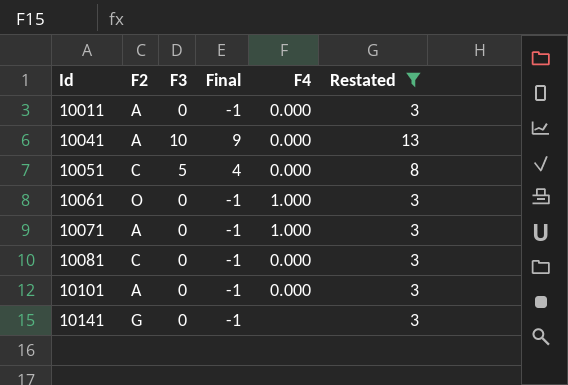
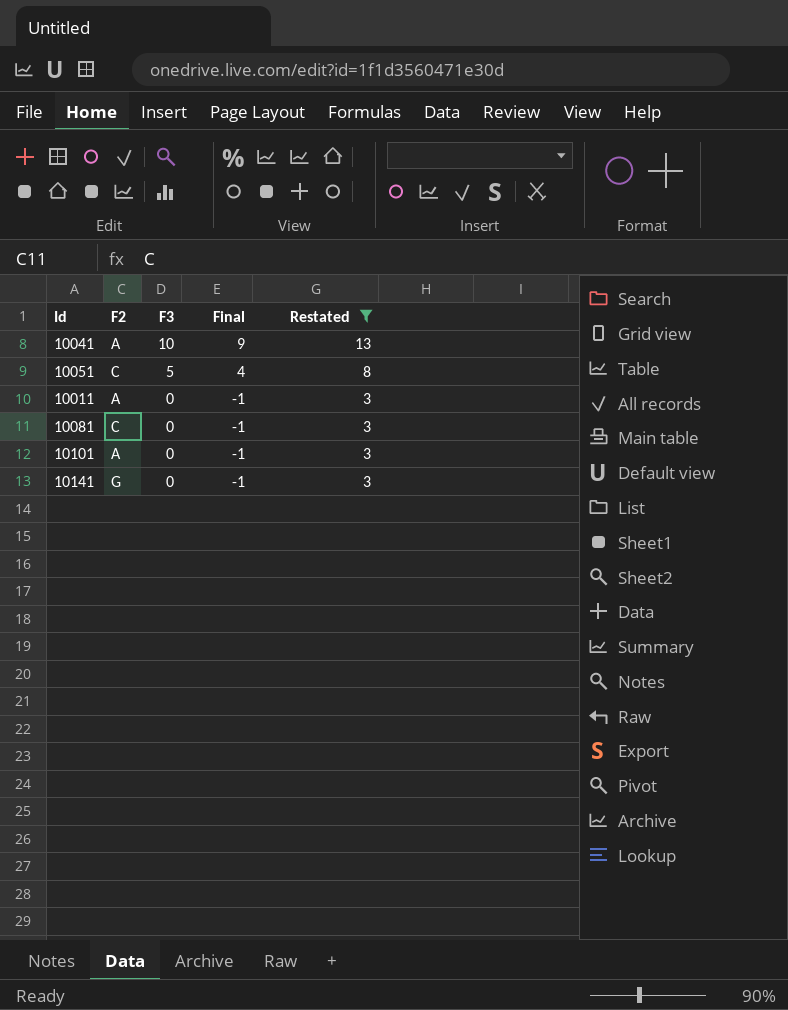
row order: Id ascending -> F3 descending
column F4 | position: 5 -> none
row 10061: O | 0 | -1 | 1.000 | 3 -> none
row 10071: A | 0 | -1 | 1.000 | 3 -> none

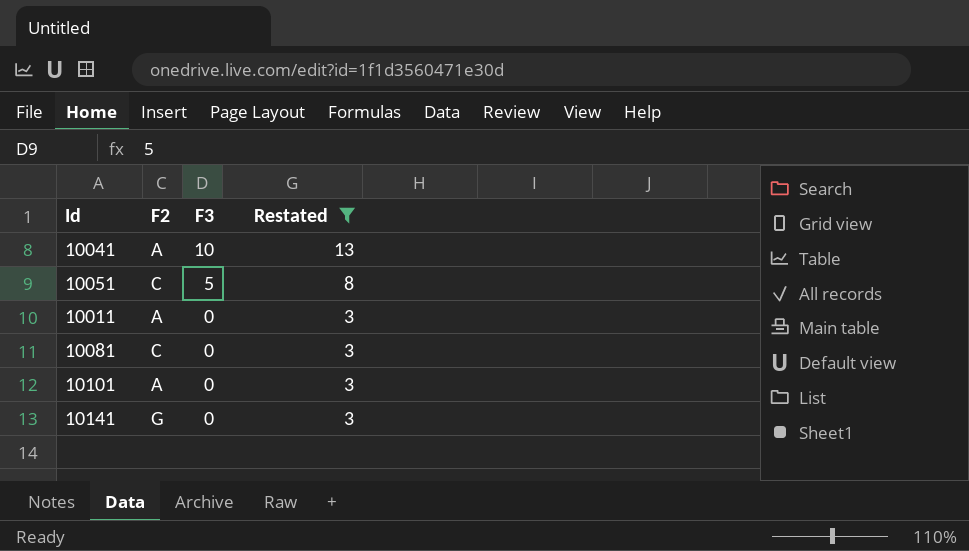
column Final | formula: [F3] - 1 -> none

